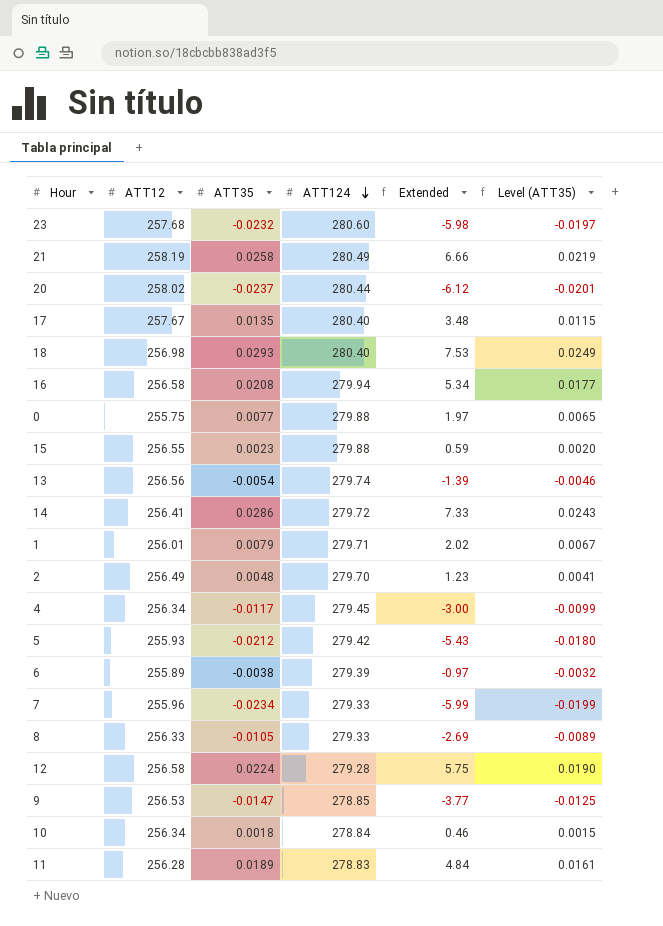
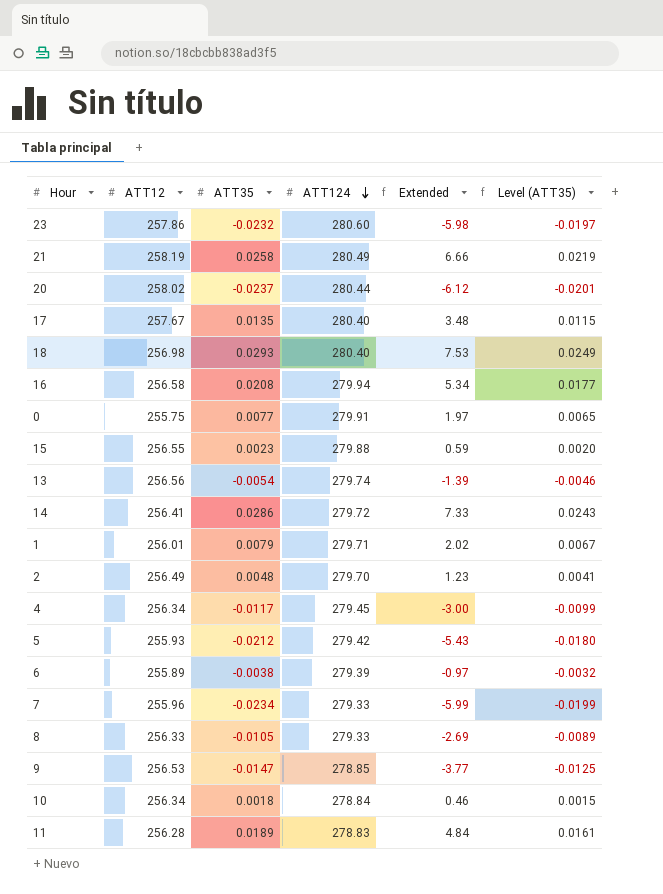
row 12: 256.58 | 0.0224 | 279.28 | 5.75 | 0.0190 -> none
23 | ATT12: 257.68 -> 257.86
0 | ATT124: 279.88 -> 279.91

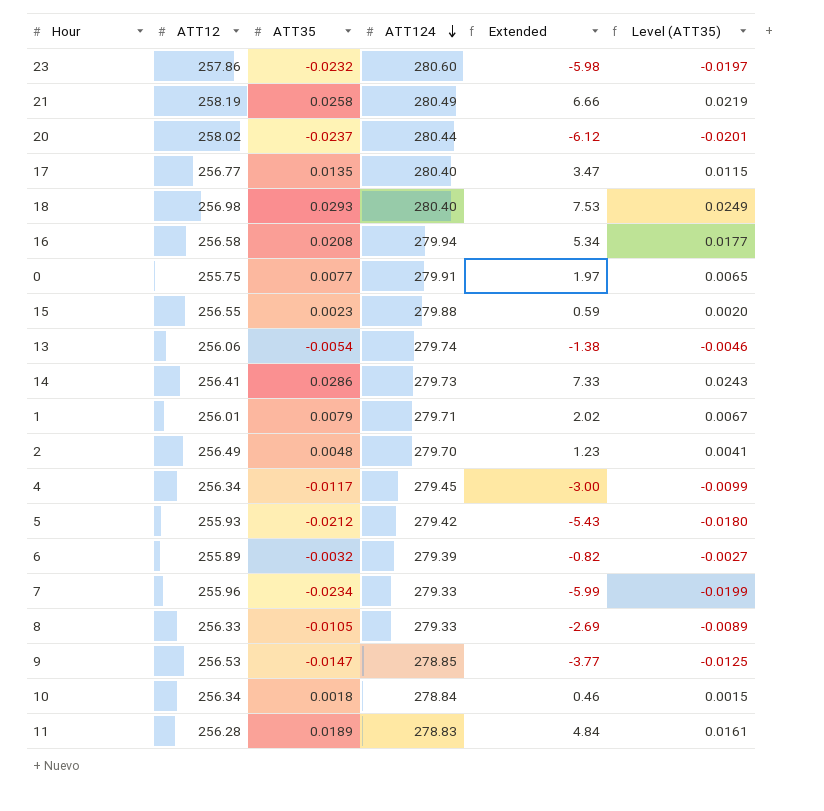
17 | ATT12: 257.67 -> 256.77
17 | Extended: 3.48 -> 3.47
13 | ATT12: 256.56 -> 256.06
13 | Extended: -1.39 -> -1.38
14 | ATT124: 279.72 -> 279.73
6 | ATT35: -0.0038 -> -0.0032
6 | Extended: -0.97 -> -0.82
6 | Level (ATT35): -0.0032 -> -0.0027

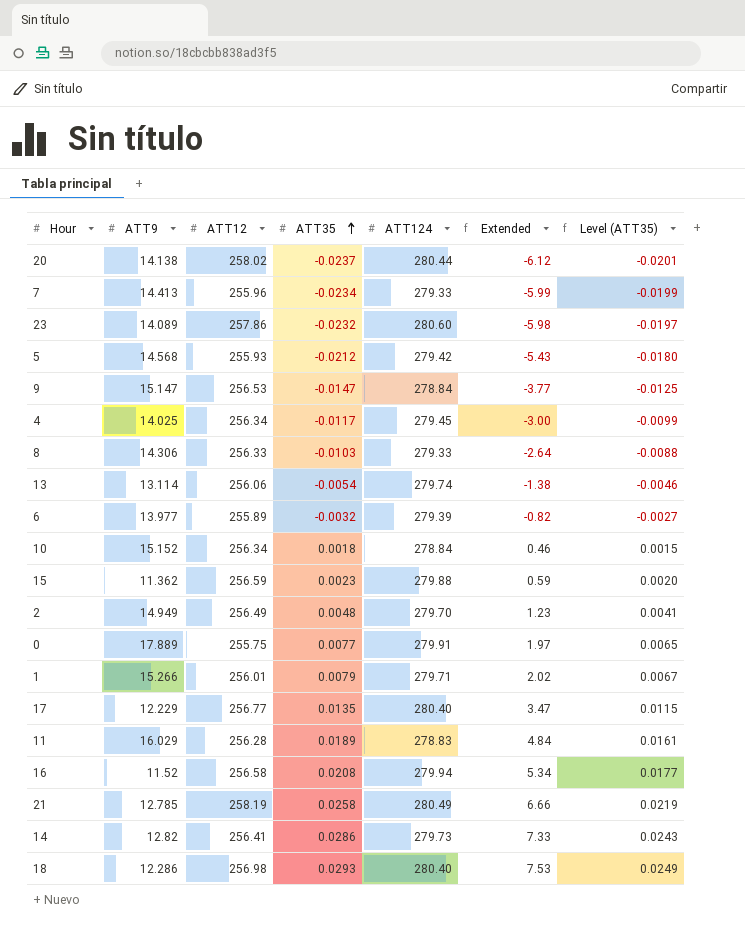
row order: ATT124 descending -> ATT35 ascending
column ATT9 | position: none -> 2
9 | ATT124: 278.85 -> 278.84
8 | ATT35: -0.0105 -> -0.0103
8 | Extended: -2.69 -> -2.64
8 | Level (ATT35): -0.0089 -> -0.0088
15 | ATT12: 256.55 -> 256.59

